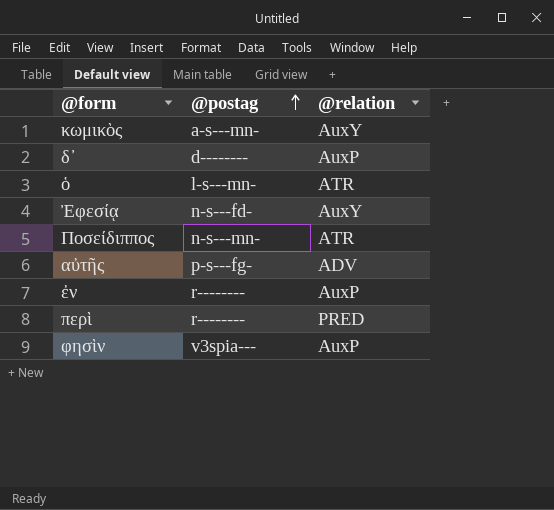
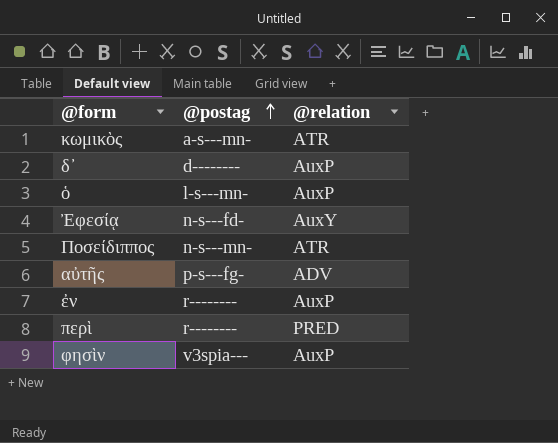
κωμικὸς | @relation: AuxY -> ATR
ὁ | @relation: ATR -> AuxP

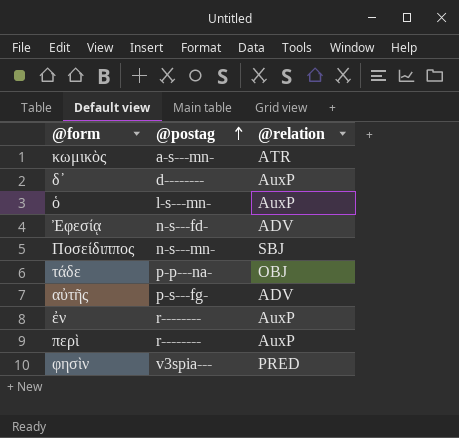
Ἐφεσίᾳ | @relation: AuxY -> ADV
Ποσείδιππος | @relation: ATR -> SBJ
row τάδε: none -> p-p---na- | OBJ
περὶ | @relation: PRED -> AuxP
φησὶν | @relation: AuxP -> PRED

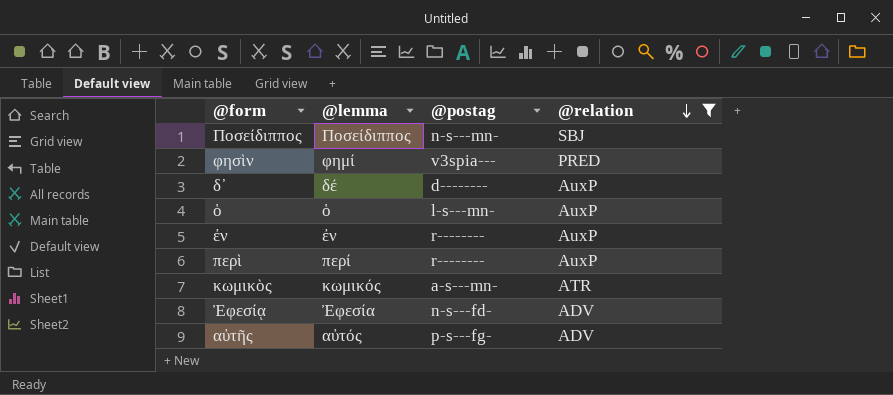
filter: none -> @relation != OBJ
row order: @postag ascending -> @relation descending
column @lemma | position: none -> 2

